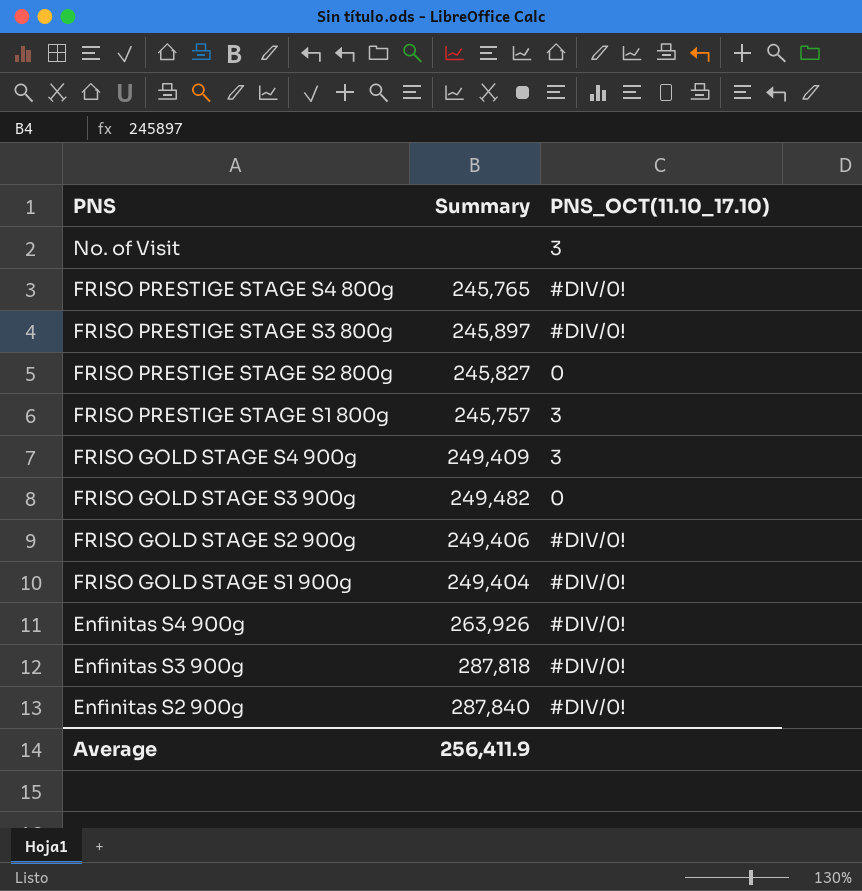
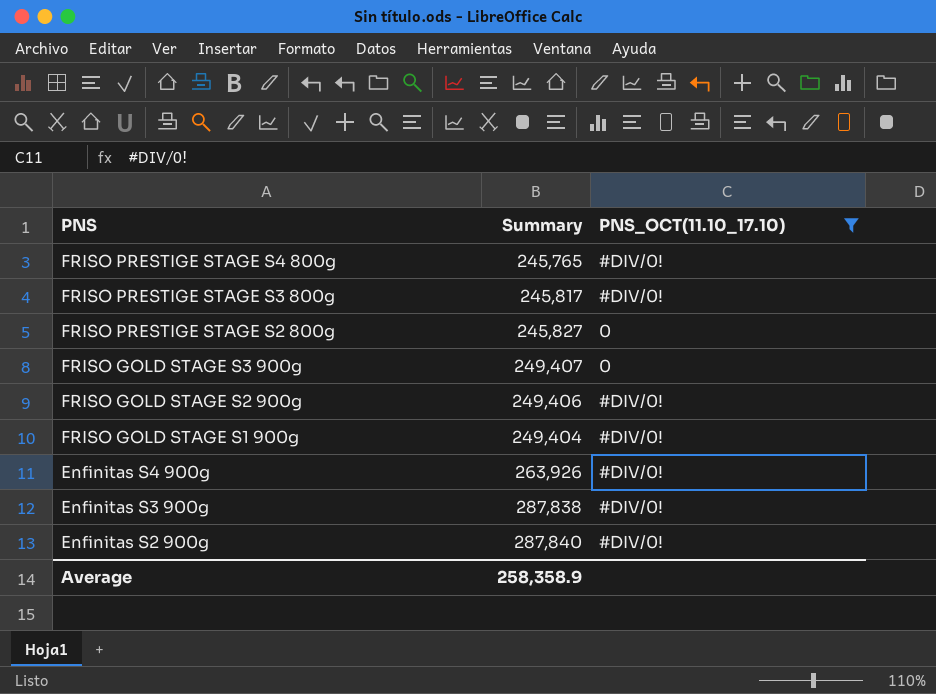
filter: none -> PNS_OCT(11.10_17.10) != 3
FRISO PRESTIGE STAGE S3 800g | Summary: 245,897 -> 245,817
FRISO GOLD STAGE S3 900g | Summary: 249,482 -> 249,407
Enfinitas S3 900g | Summary: 287,818 -> 287,838
Average | Summary: 256,411.9 -> 258,358.9

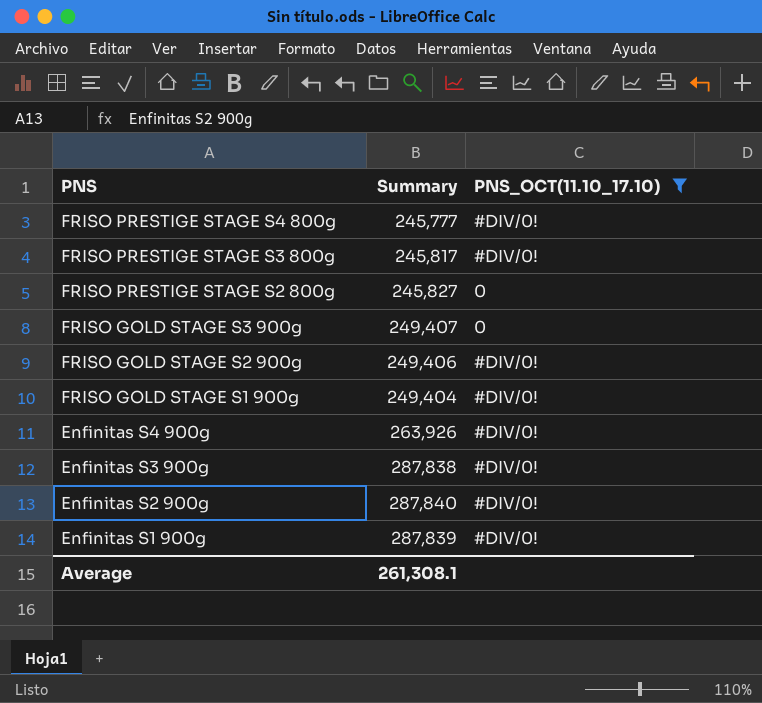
FRISO PRESTIGE STAGE S4 800g | Summary: 245,765 -> 245,777
row Enfinitas S1 900g: none -> 287,839 | #DIV/0!
Average | Summary: 258,358.9 -> 261,308.1

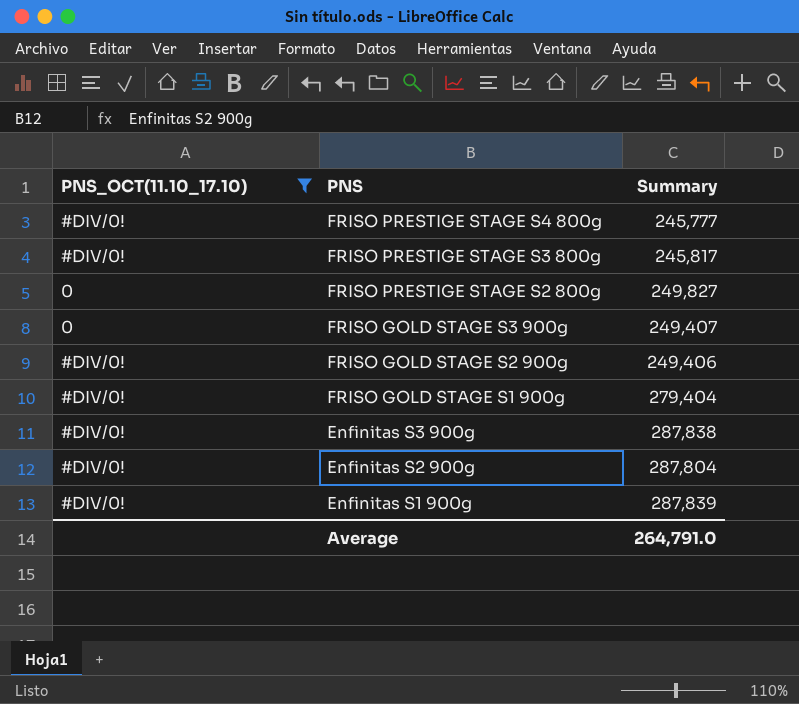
column PNS_OCT(11.10_17.10) | position: 3 -> 1
row Enfinitas S4 900g: 263,926 | #DIV/0! -> none
FRISO PRESTIGE STAGE S2 800g | Summary: 245,827 -> 249,827
FRISO GOLD STAGE S1 900g | Summary: 249,404 -> 279,404
Enfinitas S2 900g | Summary: 287,840 -> 287,804
Average | Summary: 261,308.1 -> 264,791.0

